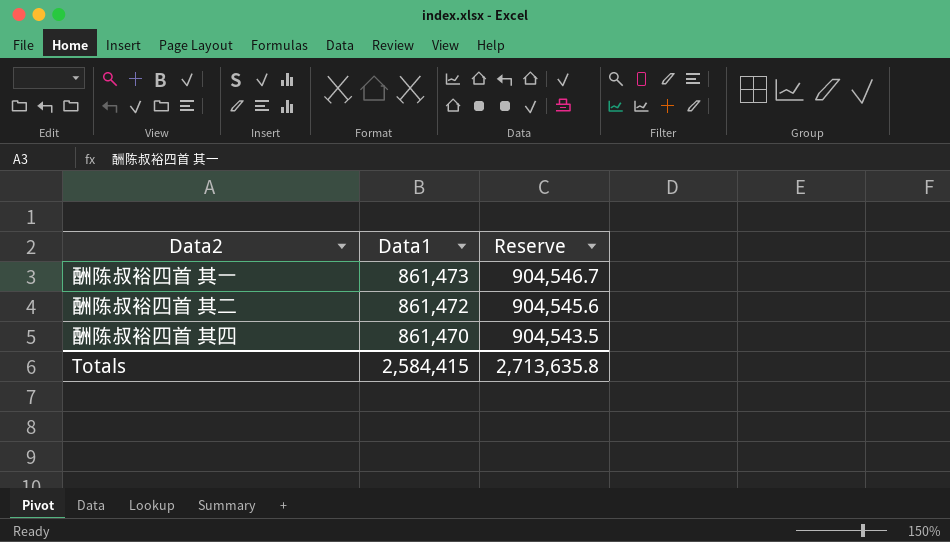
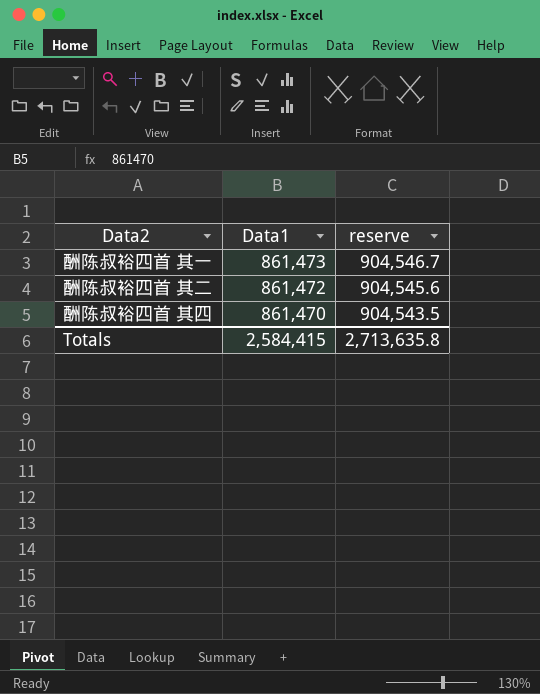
column name: Reserve -> reserve

